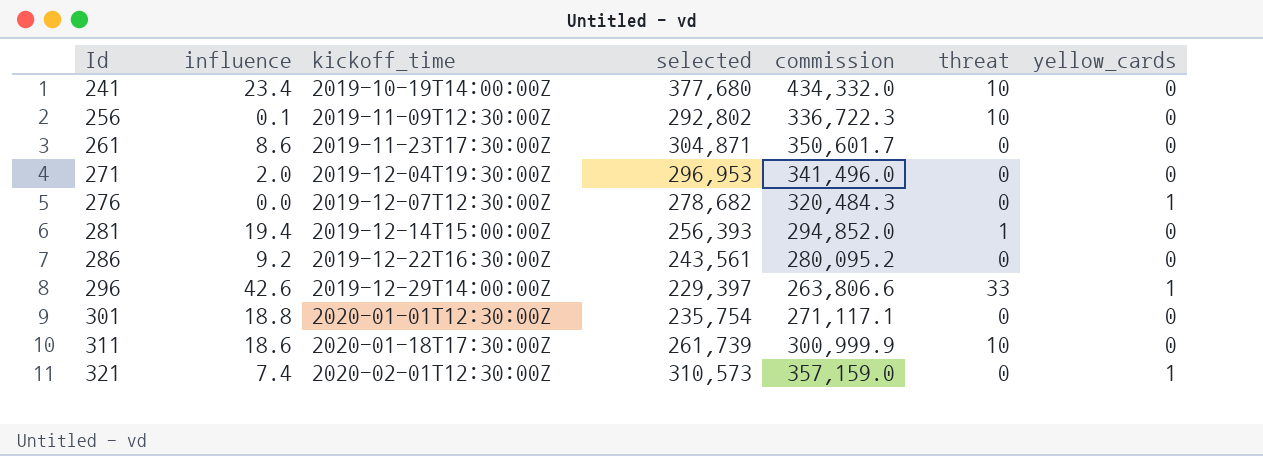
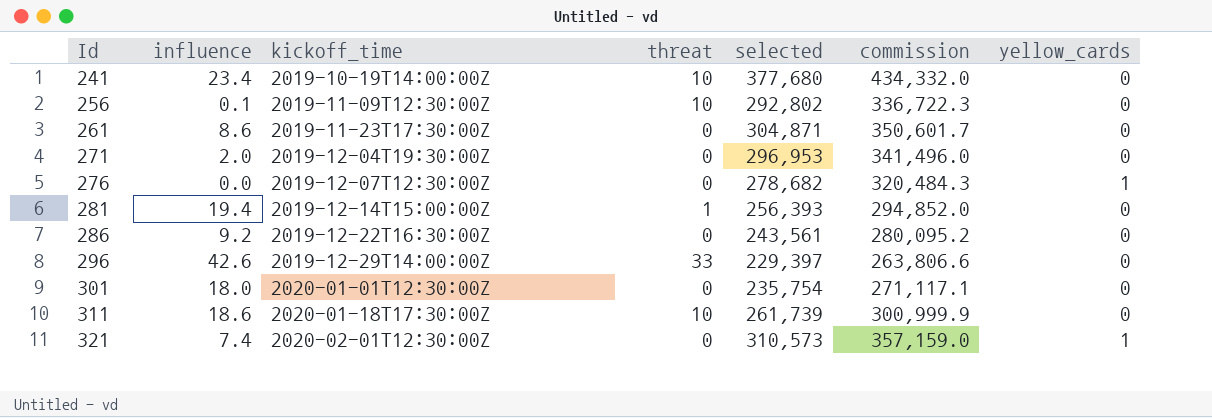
column threat | position: 6 -> 4
296 | yellow_cards: 1 -> 0
301 | influence: 18.8 -> 18.0

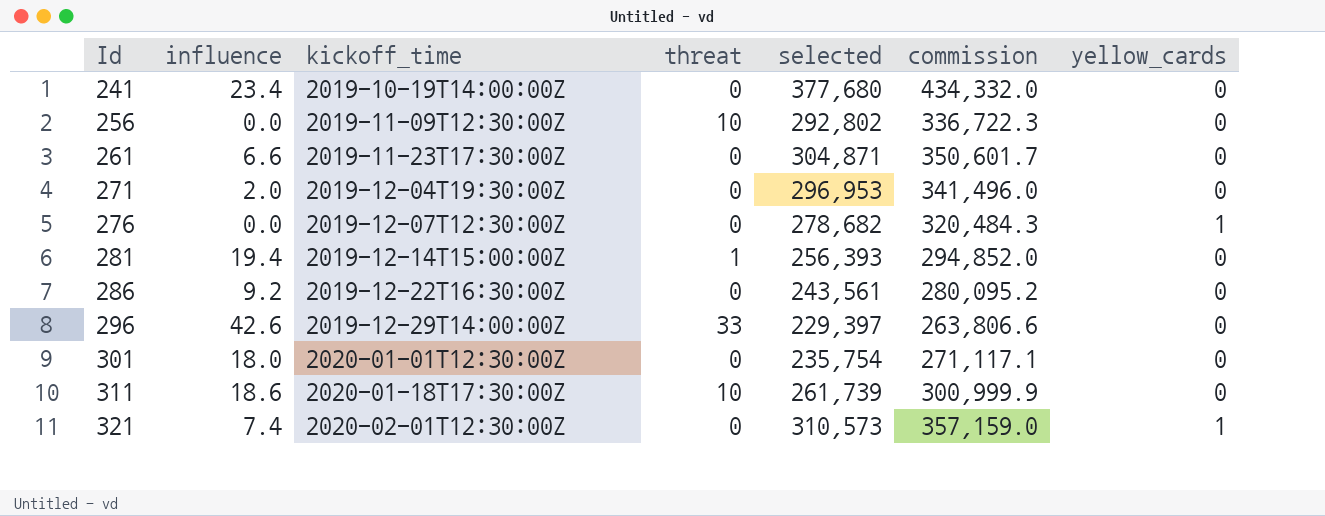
241 | threat: 10 -> 0
256 | influence: 0.1 -> 0.0
261 | influence: 8.6 -> 6.6

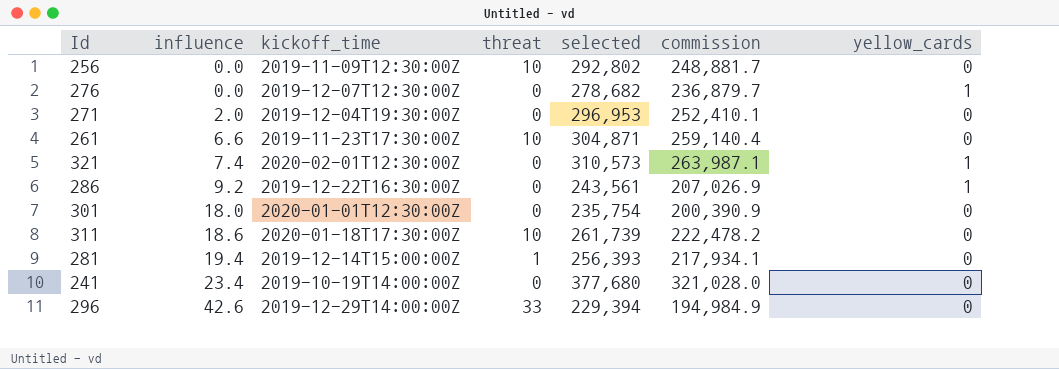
row order: Id ascending -> influence ascending
column commission | formula: [selected] * 1.15 -> [selected] * 0.85
261 | threat: 0 -> 10
286 | yellow_cards: 0 -> 1
296 | selected: 229,397 -> 229,394

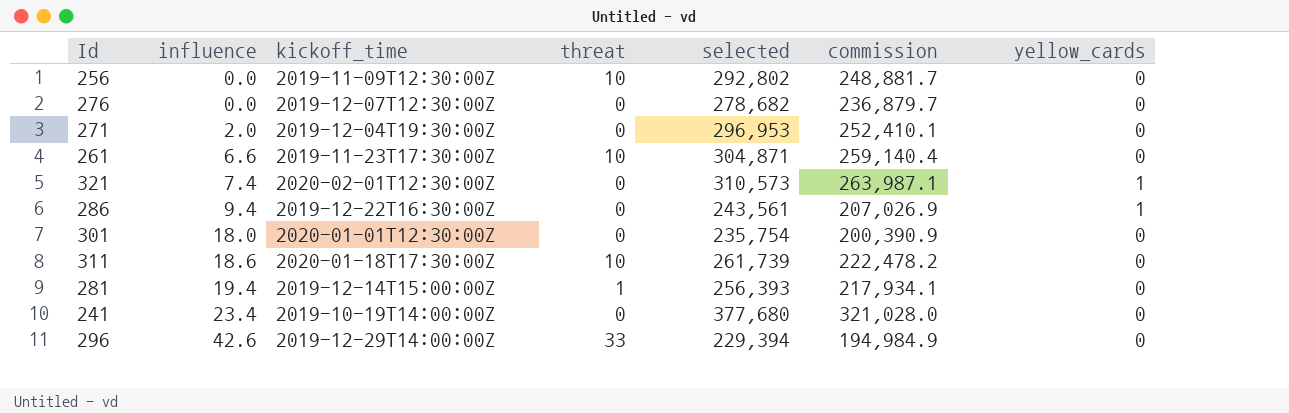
276 | yellow_cards: 1 -> 0
286 | influence: 9.2 -> 9.4

